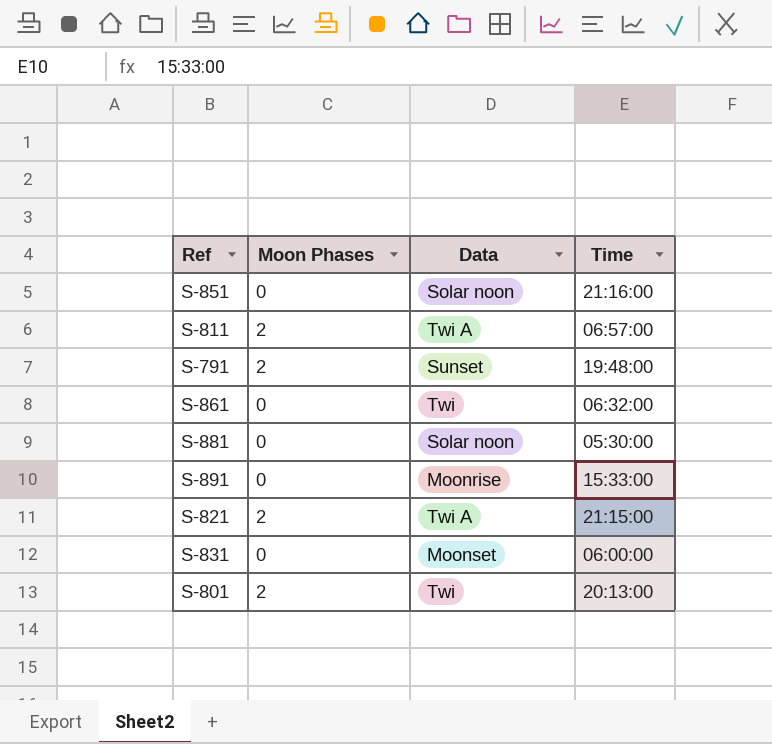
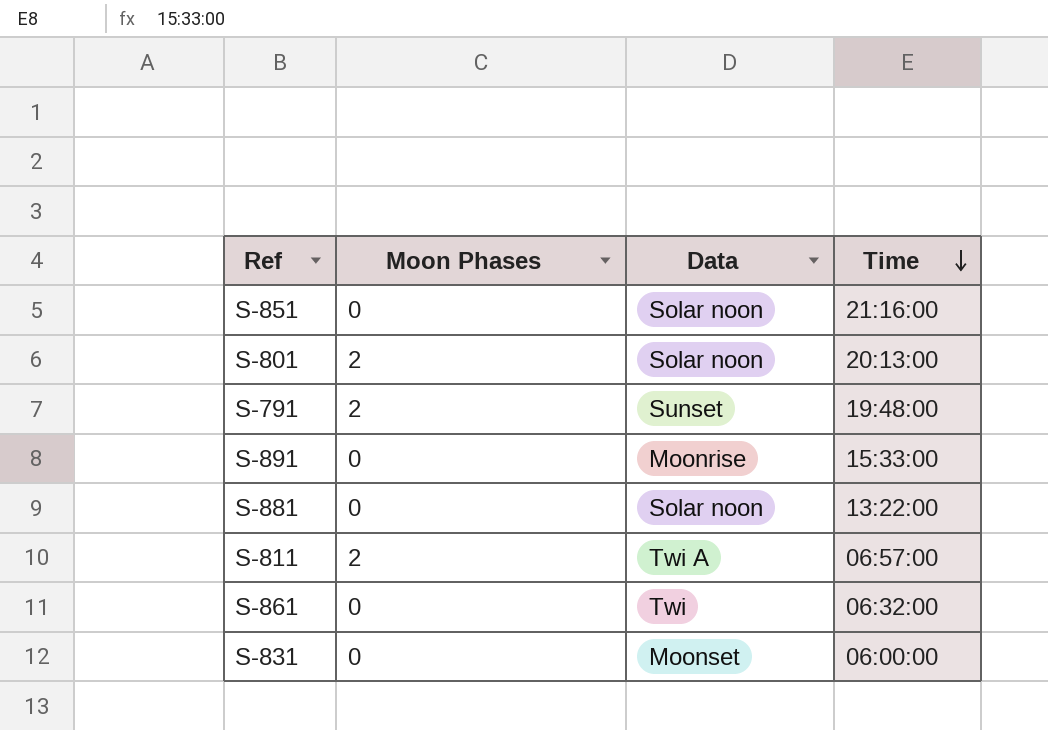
row order: none -> Time descending
row S-821: 2 | Twi A | 21:15:00 -> none
S-801 | Data: Twi -> Solar noon
S-881 | Time: 05:30:00 -> 13:22:00

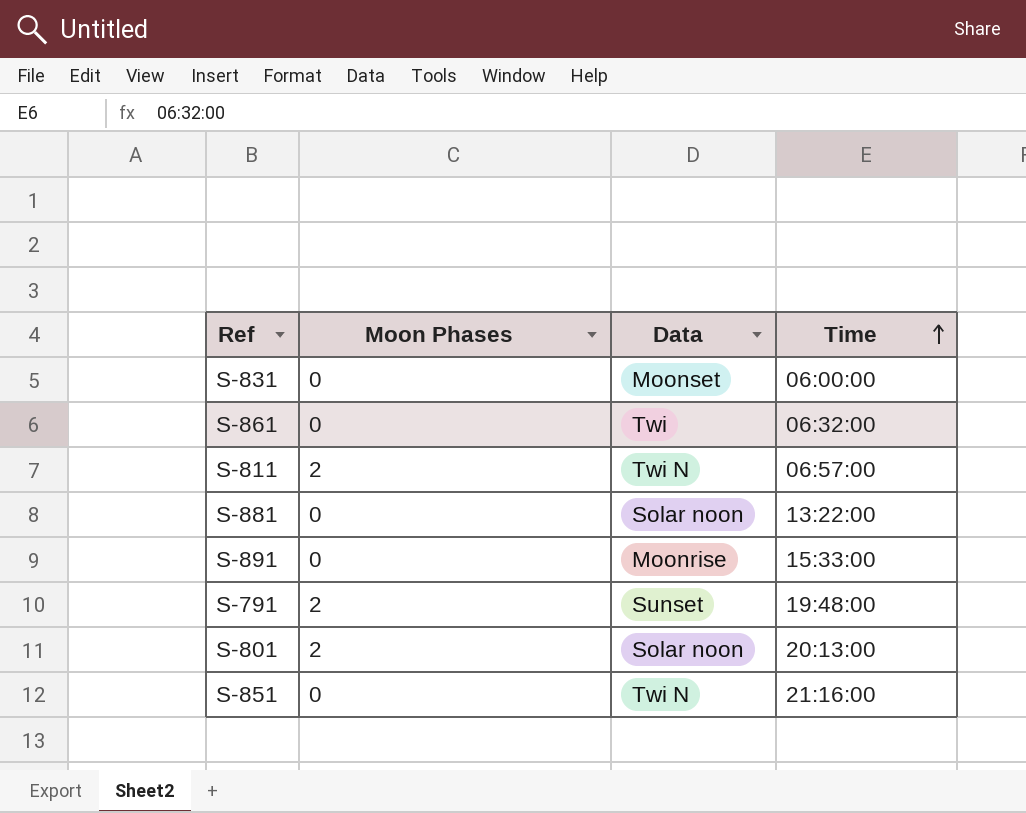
row order: Time descending -> Time ascending
S-811 | Data: Twi A -> Twi N
S-851 | Data: Solar noon -> Twi N

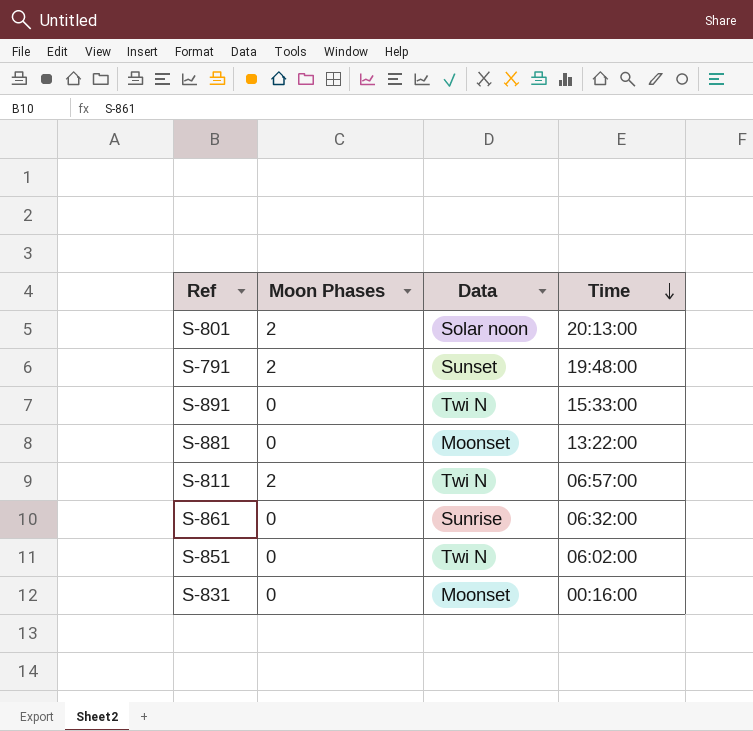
row order: Time ascending -> Time descending
S-891 | Data: Moonrise -> Twi N
S-881 | Data: Solar noon -> Moonset
S-861 | Data: Twi -> Sunrise
S-851 | Time: 21:16:00 -> 06:02:00
S-831 | Time: 06:00:00 -> 00:16:00

